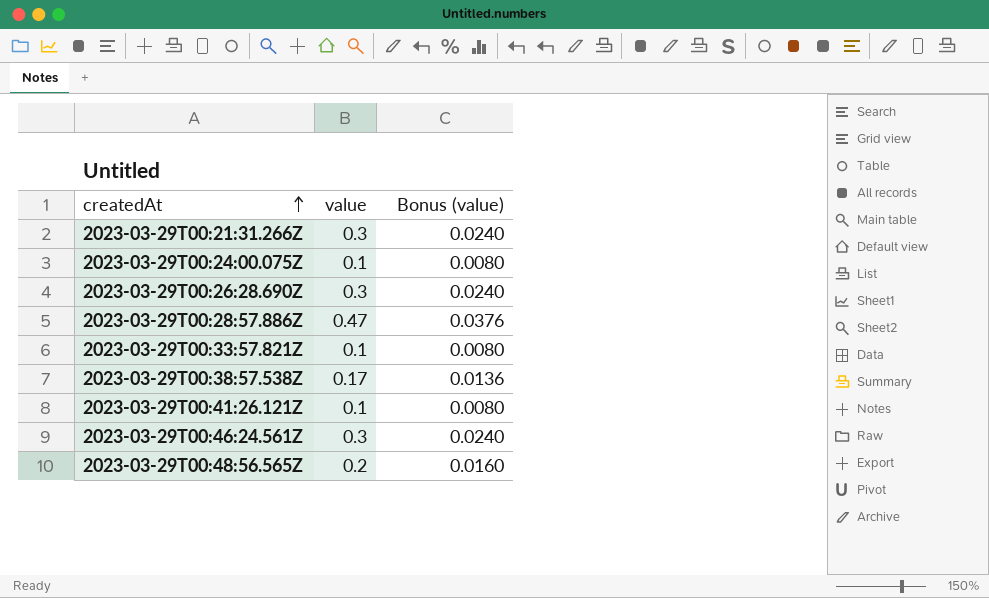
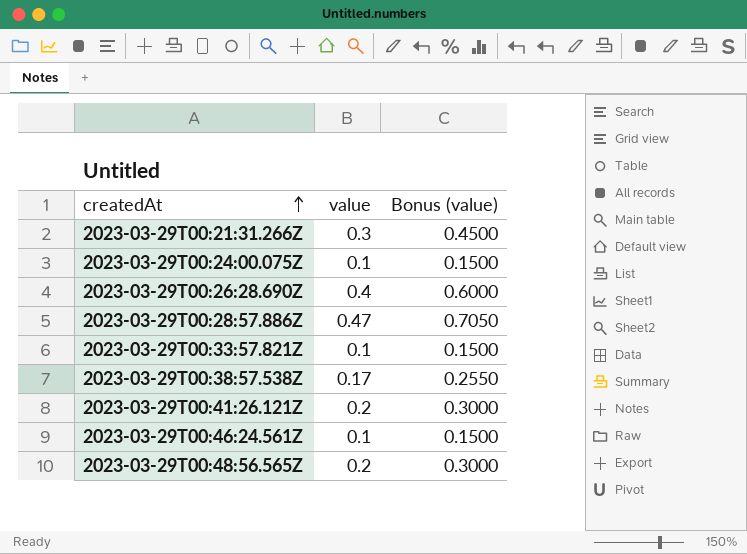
column Bonus (value) | formula: [value] * 0.08 -> [value] * 1.5
2023-03-29T00:26:28.690Z | value: 0.3 -> 0.4
2023-03-29T00:41:26.121Z | value: 0.1 -> 0.2
2023-03-29T00:46:24.561Z | value: 0.3 -> 0.1

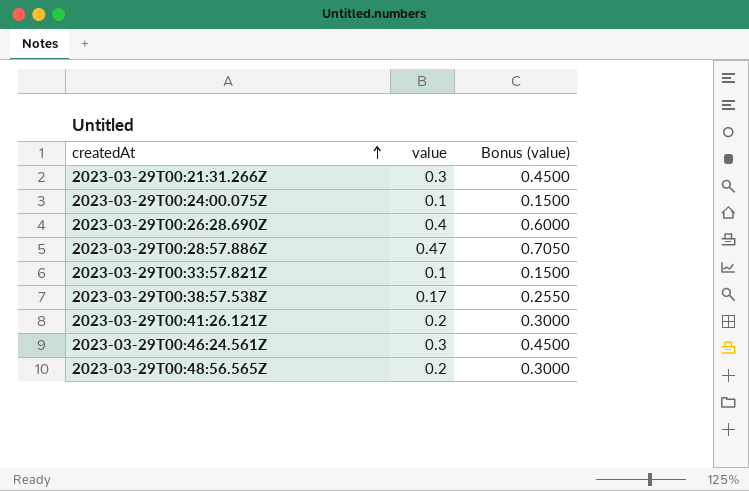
2023-03-29T00:46:24.561Z | value: 0.1 -> 0.3
2023-03-29T00:46:24.561Z | Bonus (value): 0.1500 -> 0.4500

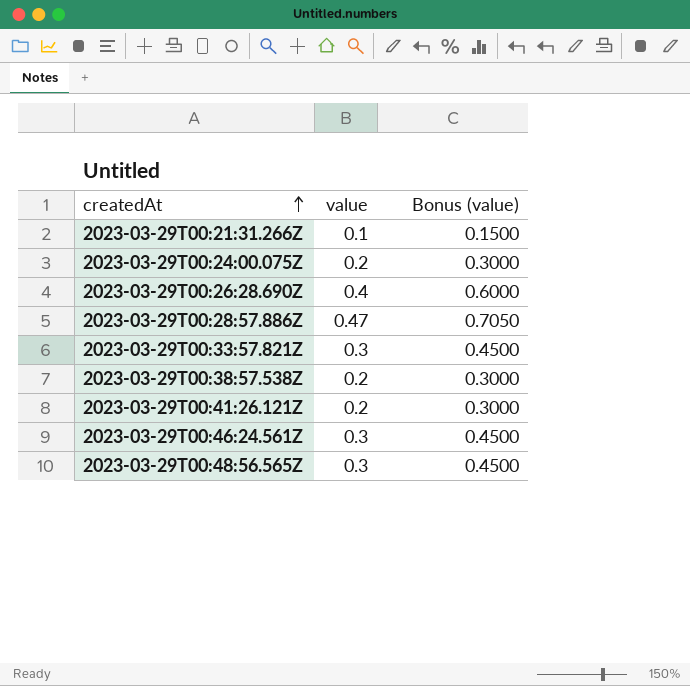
2023-03-29T00:21:31.266Z | value: 0.3 -> 0.1
2023-03-29T00:21:31.266Z | Bonus (value): 0.4500 -> 0.1500
2023-03-29T00:24:00.075Z | value: 0.1 -> 0.2
2023-03-29T00:24:00.075Z | Bonus (value): 0.1500 -> 0.3000
2023-03-29T00:33:57.821Z | value: 0.1 -> 0.3
2023-03-29T00:33:57.821Z | Bonus (value): 0.1500 -> 0.4500
2023-03-29T00:38:57.538Z | value: 0.17 -> 0.2
2023-03-29T00:38:57.538Z | Bonus (value): 0.2550 -> 0.3000
2023-03-29T00:48:56.565Z | value: 0.2 -> 0.3
2023-03-29T00:48:56.565Z | Bonus (value): 0.3000 -> 0.4500

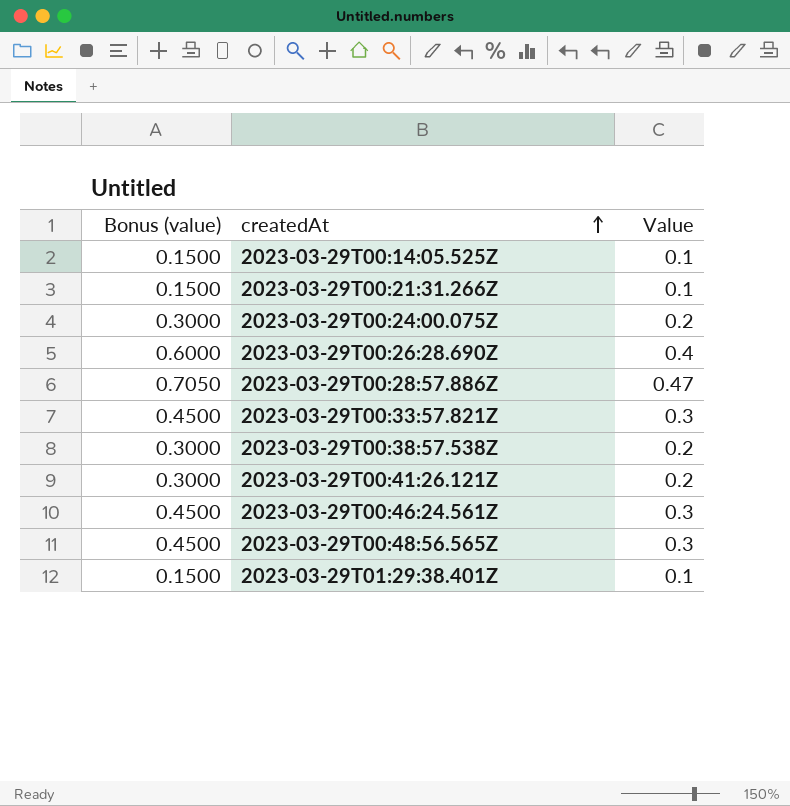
column Bonus (value) | position: 3 -> 1
column name: value -> Value
row 2023-03-29T00:14:05.525Z: none -> 0.1500 | 0.1
row 2023-03-29T01:29:38.401Z: none -> 0.1500 | 0.1

